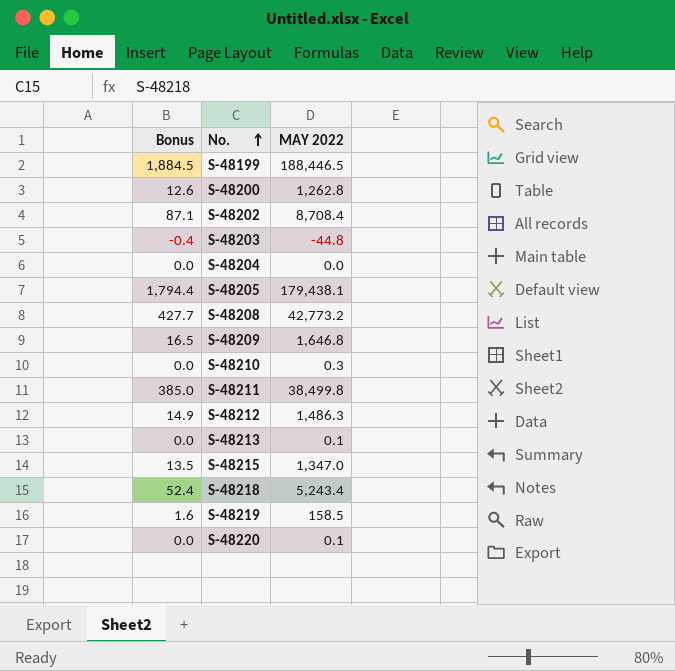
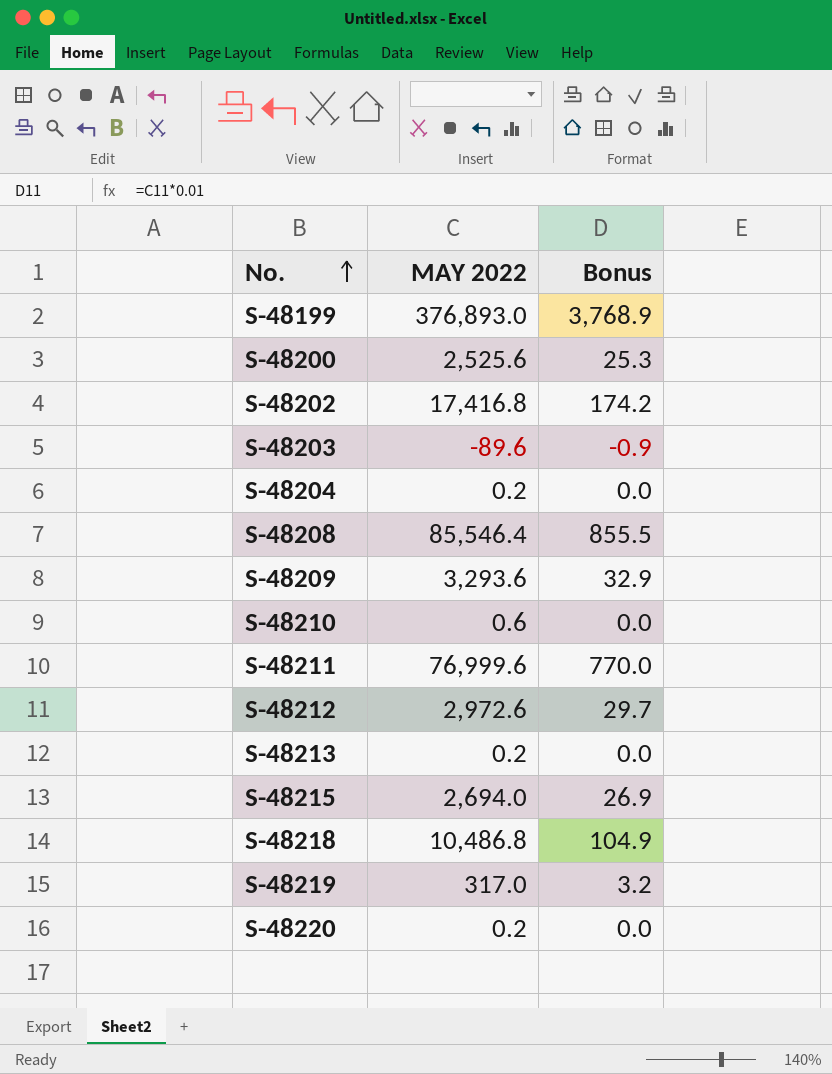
column Bonus | position: 1 -> 3
row S-48205: 1,794.4 | 179,438.1 -> none
S-48199 | MAY 2022: 188,446.5 -> 376,893.0
S-48199 | Bonus: 1,884.5 -> 3,768.9
S-48200 | MAY 2022: 1,262.8 -> 2,525.6
S-48200 | Bonus: 12.6 -> 25.3
S-48202 | MAY 2022: 8,708.4 -> 17,416.8
S-48202 | Bonus: 87.1 -> 174.2
S-48203 | MAY 2022: -44.8 -> -89.6
S-48203 | Bonus: -0.4 -> -0.9
S-48204 | MAY 2022: 0.0 -> 0.2
S-48208 | MAY 2022: 42,773.2 -> 85,546.4
S-48208 | Bonus: 427.7 -> 855.5
S-48209 | MAY 2022: 1,646.8 -> 3,293.6
S-48209 | Bonus: 16.5 -> 32.9
S-48210 | MAY 2022: 0.3 -> 0.6
S-48211 | MAY 2022: 38,499.8 -> 76,999.6
S-48211 | Bonus: 385.0 -> 770.0
S-48212 | MAY 2022: 1,486.3 -> 2,972.6
S-48212 | Bonus: 14.9 -> 29.7
S-48213 | MAY 2022: 0.1 -> 0.2
S-48215 | MAY 2022: 1,347.0 -> 2,694.0
S-48215 | Bonus: 13.5 -> 26.9
S-48218 | MAY 2022: 5,243.4 -> 10,486.8
S-48218 | Bonus: 52.4 -> 104.9
S-48219 | MAY 2022: 158.5 -> 317.0
S-48219 | Bonus: 1.6 -> 3.2
S-48220 | MAY 2022: 0.1 -> 0.2

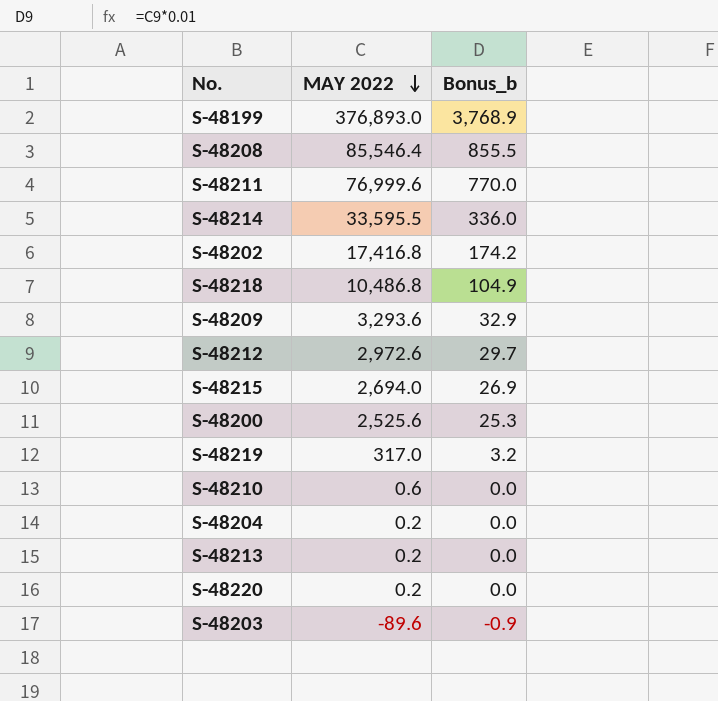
row order: No. ascending -> MAY 2022 descending
column name: Bonus -> Bonus_b
row S-48214: none -> 33,595.5 | 336.0

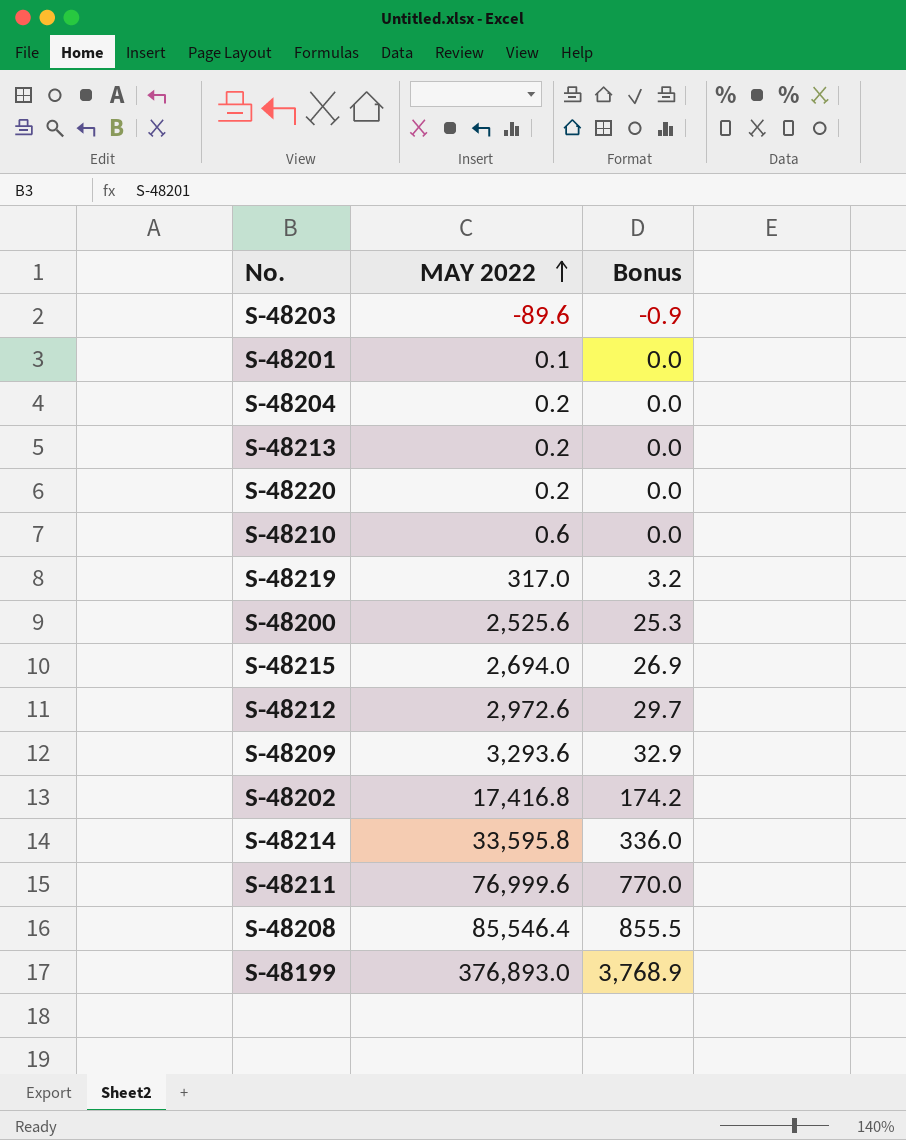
row order: MAY 2022 descending -> MAY 2022 ascending
column name: Bonus_b -> Bonus
row S-48218: 10,486.8 | 104.9 -> none
row S-48201: none -> 0.1 | 0.0
S-48214 | MAY 2022: 33,595.5 -> 33,595.8

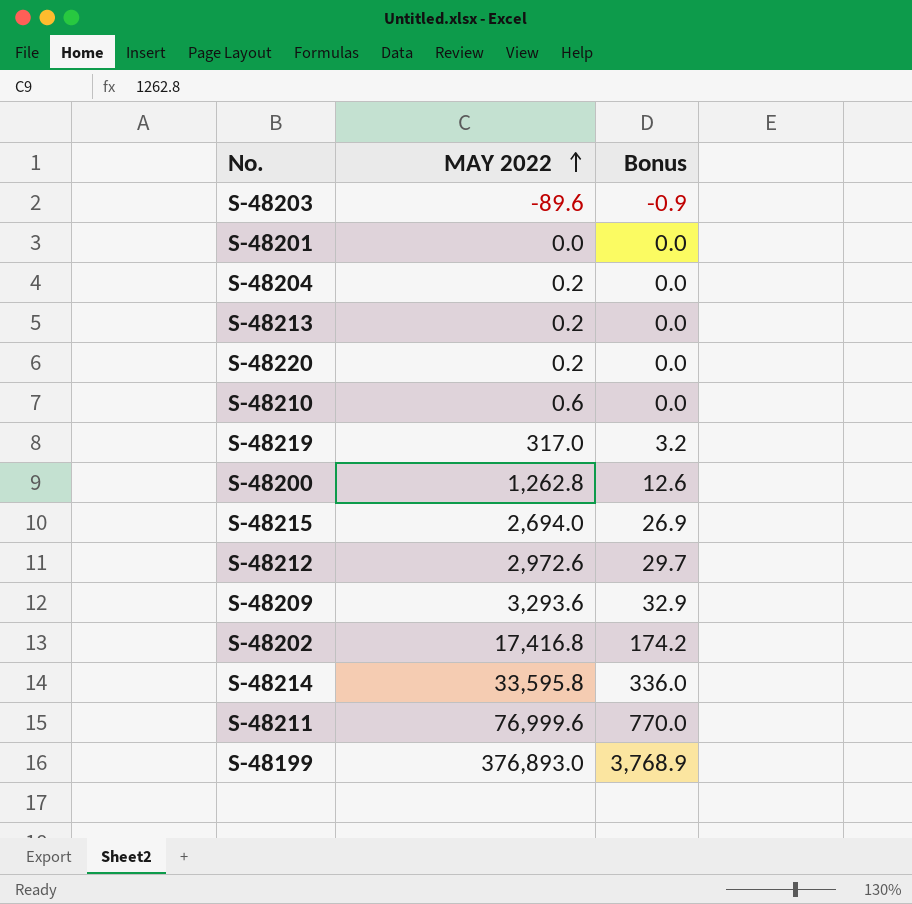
row S-48208: 85,546.4 | 855.5 -> none
S-48201 | MAY 2022: 0.1 -> 0.0
S-48200 | MAY 2022: 2,525.6 -> 1,262.8
S-48200 | Bonus: 25.3 -> 12.6

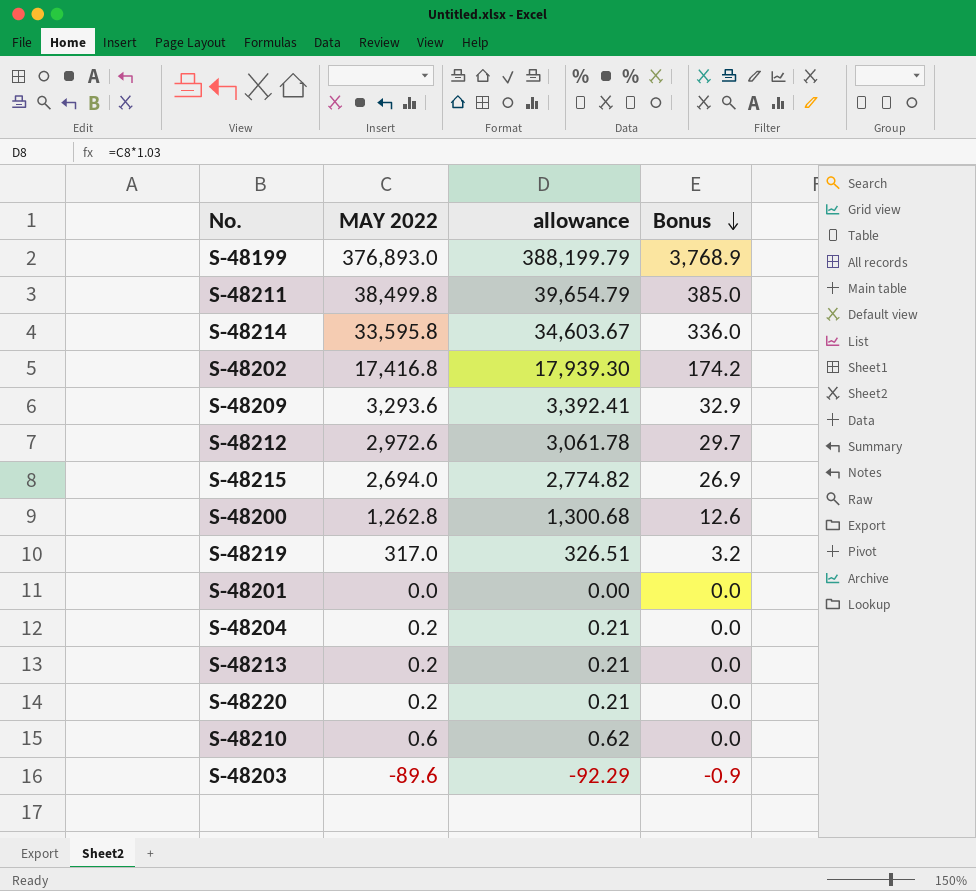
row order: MAY 2022 ascending -> Bonus descending
column allowance | formula: none -> [MAY 2022] * 1.03
S-48211 | MAY 2022: 76,999.6 -> 38,499.8
S-48211 | Bonus: 770.0 -> 385.0

